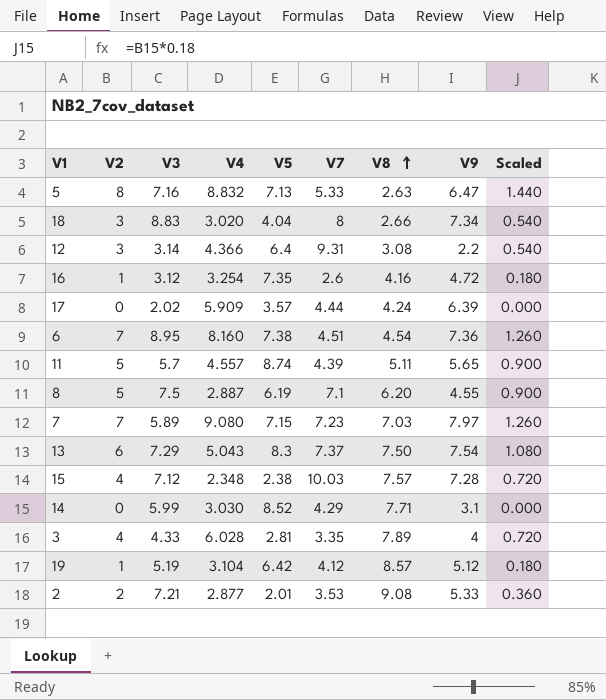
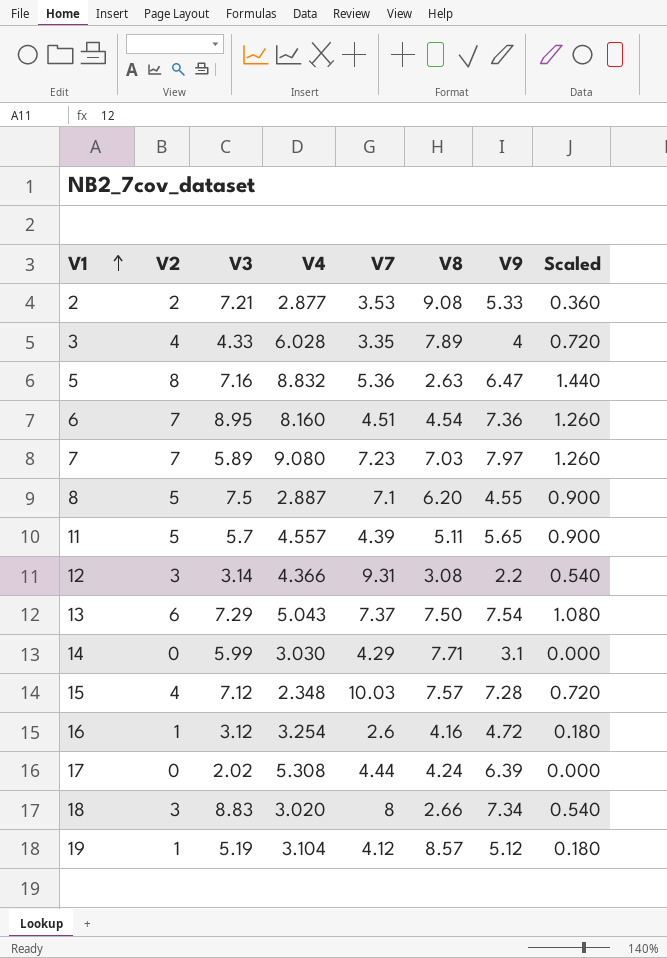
row order: V8 ascending -> V1 ascending
column V5 | position: 5 -> none
5 | V7: 5.33 -> 5.36
17 | V4: 5.909 -> 5.308

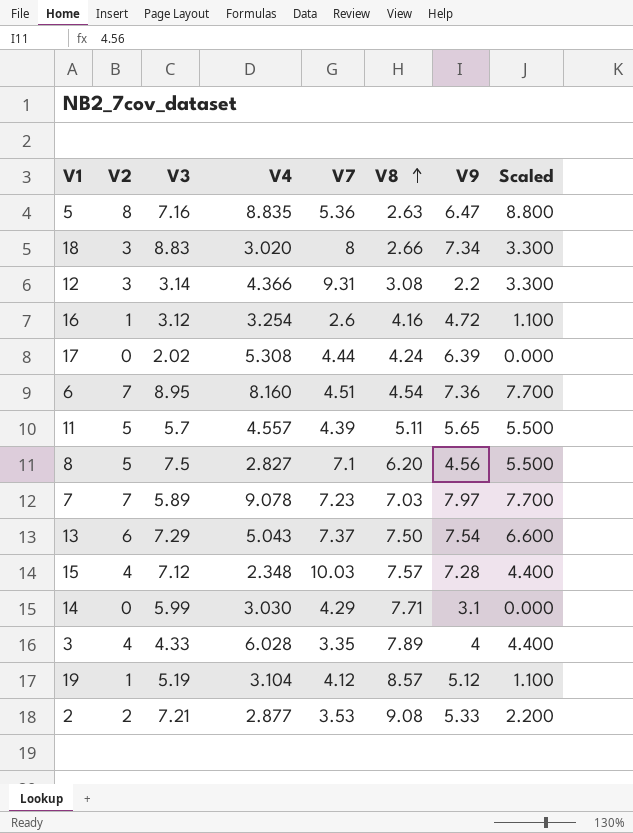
row order: V1 ascending -> V8 ascending
column Scaled | formula: [V2] * 0.18 -> [V2] * 1.1
5 | V4: 8.832 -> 8.835
8 | V4: 2.887 -> 2.827
8 | V9: 4.55 -> 4.56
7 | V4: 9.080 -> 9.078

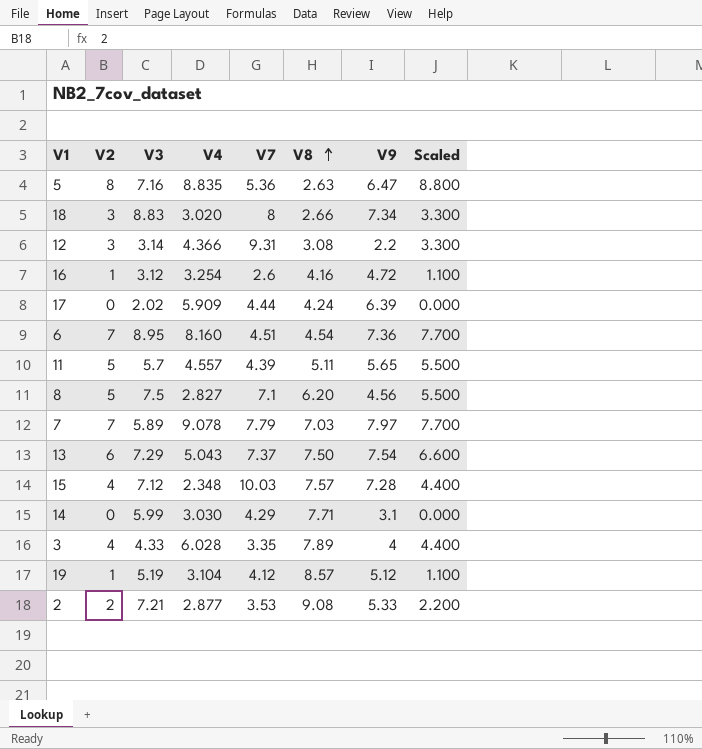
17 | V4: 5.308 -> 5.909
7 | V7: 7.23 -> 7.79

